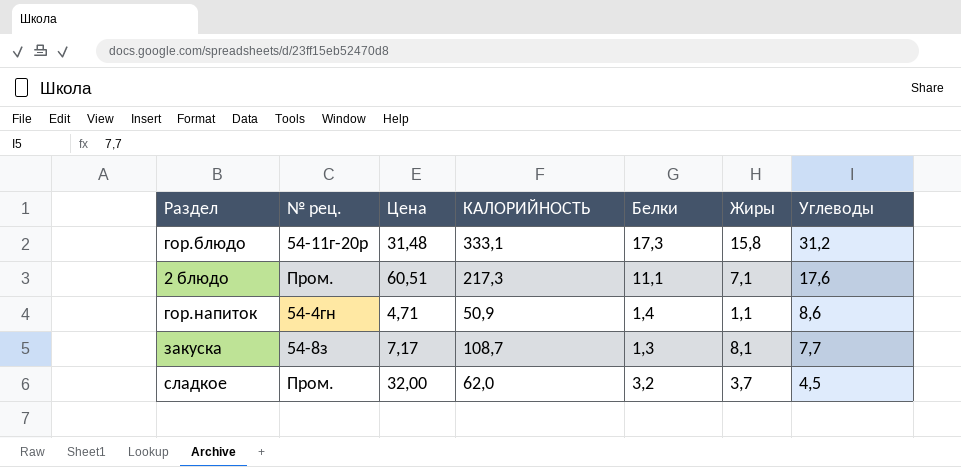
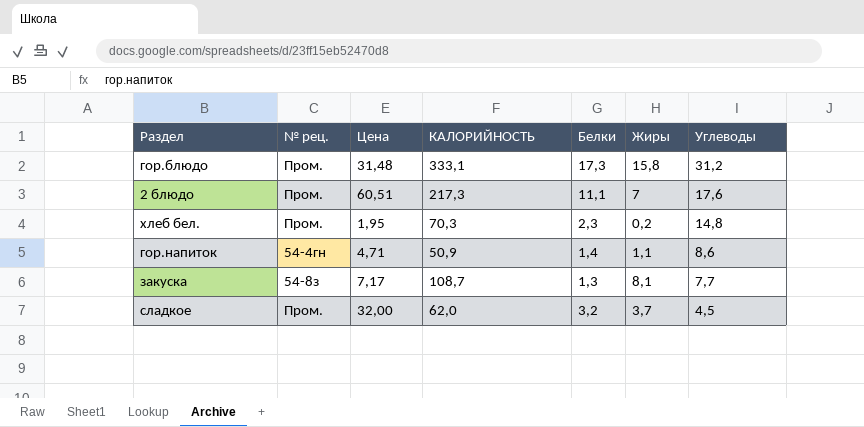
гор.блюдо | № рец.: 54-11г-20р -> Пром.
2 блюдо | Жиры: 7,1 -> 7
row хлеб бел.: none -> Пром. | 1,95 | 70,3 | 2,3 | 0,2 | 14,8

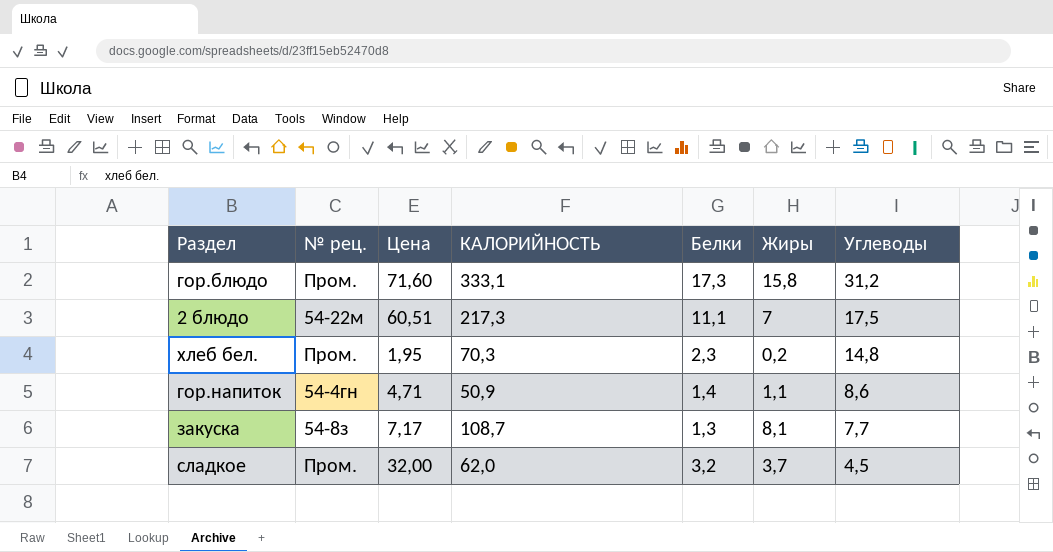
гор.блюдо | Цена: 31,48 -> 71,60
2 блюдо | № рец.: Пром. -> 54-22м
2 блюдо | Углеводы: 17,6 -> 17,5

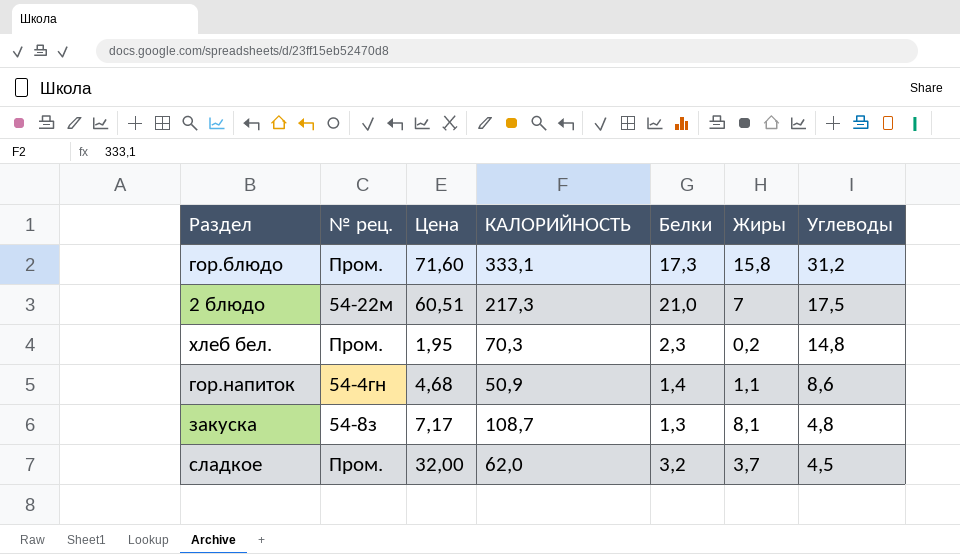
2 блюдо | Белки: 11,1 -> 21,0
гор.напиток | Цена: 4,71 -> 4,68
закуска | Углеводы: 7,7 -> 4,8

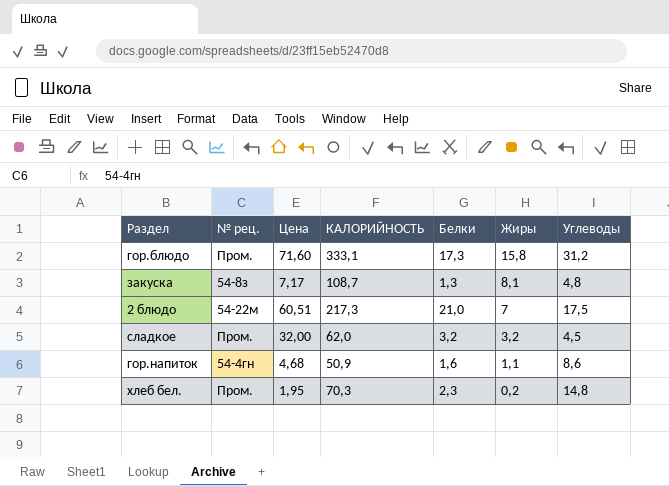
row order: Углеводы descending -> Жиры descending
сладкое | Жиры: 3,7 -> 3,2
гор.напиток | Белки: 1,4 -> 1,6

